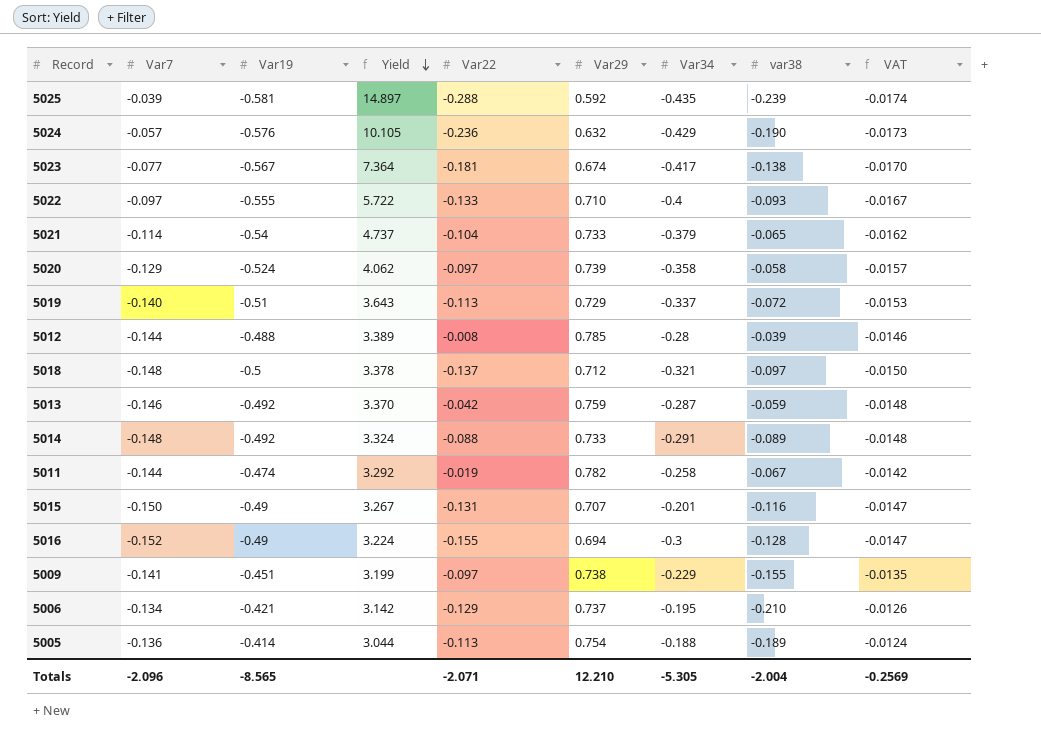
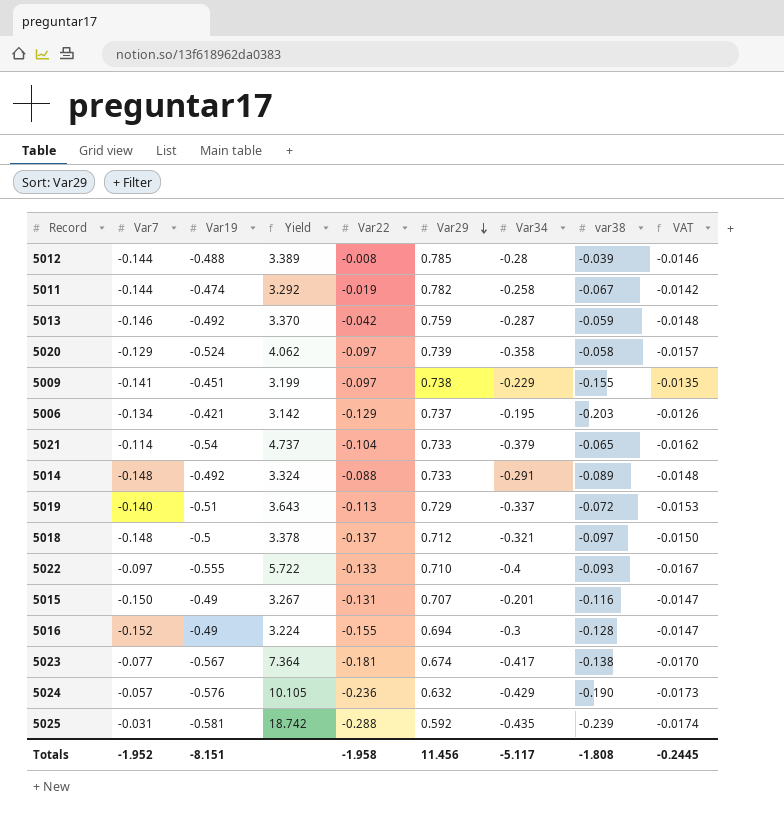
row order: Yield descending -> Var29 descending
row 5005: -0.136 | -0.414 | 3.044 | -0.113 | 0.754 | -0.188 | -0.189 | -0.0124 -> none
5006 | var38: -0.210 -> -0.203
5025 | Var7: -0.039 -> -0.031
5025 | Yield: 14.897 -> 18.742
Totals | Var7: -2.096 -> -1.952
Totals | Var19: -8.565 -> -8.151
Totals | Var22: -2.071 -> -1.958
Totals | Var29: 12.210 -> 11.456
Totals | Var34: -5.305 -> -5.117
Totals | var38: -2.004 -> -1.808
Totals | VAT: -0.2569 -> -0.2445

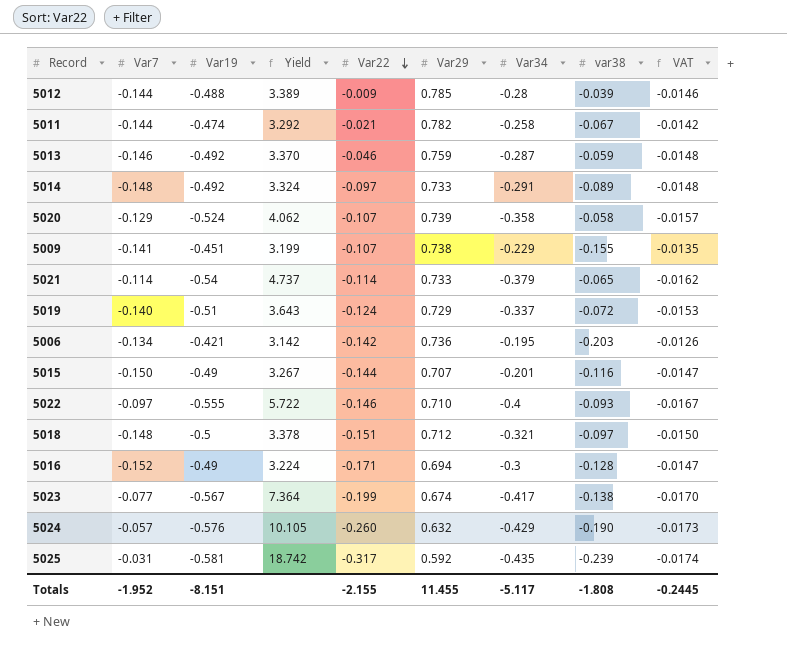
row order: Var29 descending -> Var22 descending
5012 | Var22: -0.008 -> -0.009
5011 | Var22: -0.019 -> -0.021
5013 | Var22: -0.042 -> -0.046
5014 | Var22: -0.088 -> -0.097
5020 | Var22: -0.097 -> -0.107
5009 | Var22: -0.097 -> -0.107
5021 | Var22: -0.104 -> -0.114
5019 | Var22: -0.113 -> -0.124
5006 | Var22: -0.129 -> -0.142
5006 | Var29: 0.737 -> 0.736
5015 | Var22: -0.131 -> -0.144
5022 | Var22: -0.133 -> -0.146
5018 | Var22: -0.137 -> -0.151
5016 | Var22: -0.155 -> -0.171
5023 | Var22: -0.181 -> -0.199
5024 | Var22: -0.236 -> -0.260
5025 | Var22: -0.288 -> -0.317
Totals | Var22: -1.958 -> -2.155
Totals | Var29: 11.456 -> 11.455

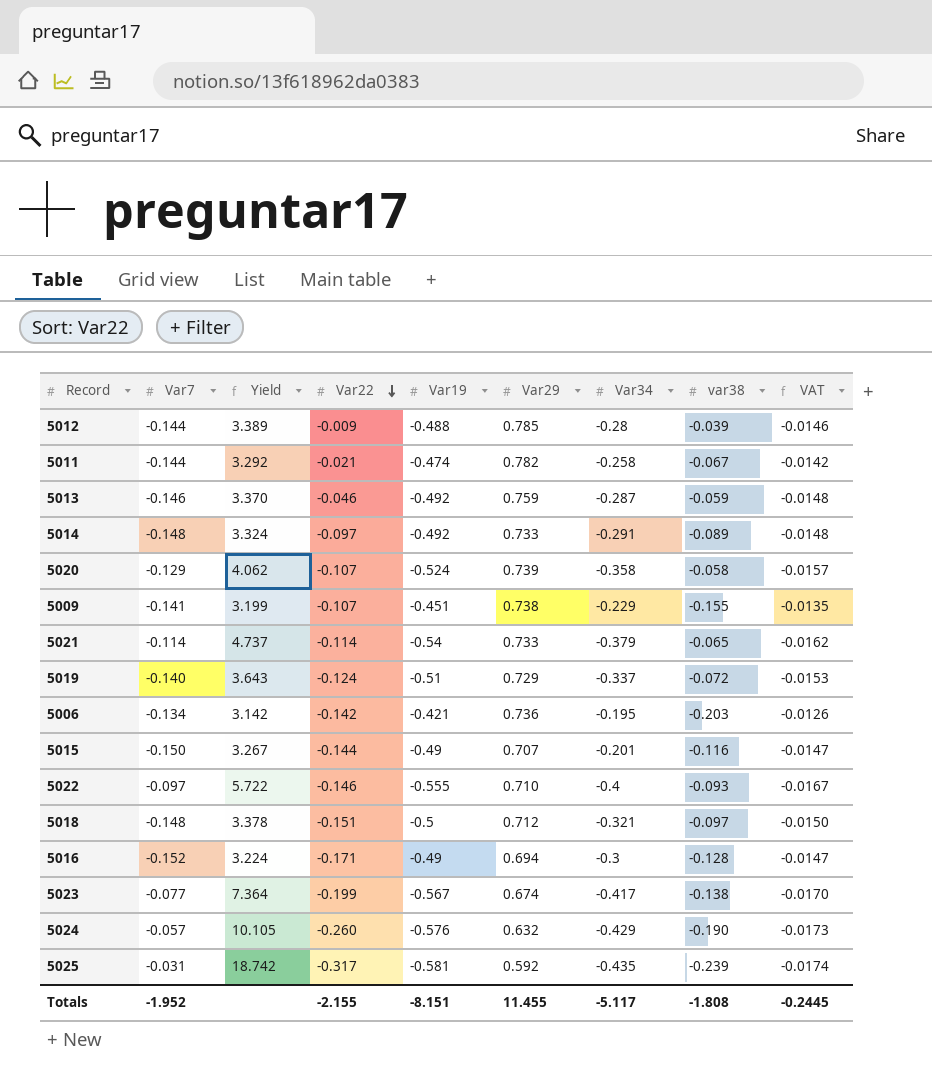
column Var19 | position: 3 -> 5

